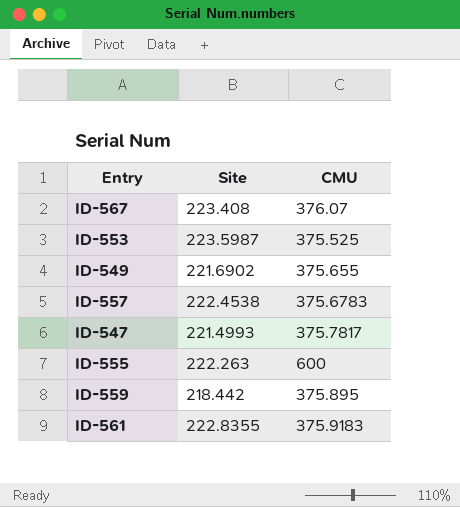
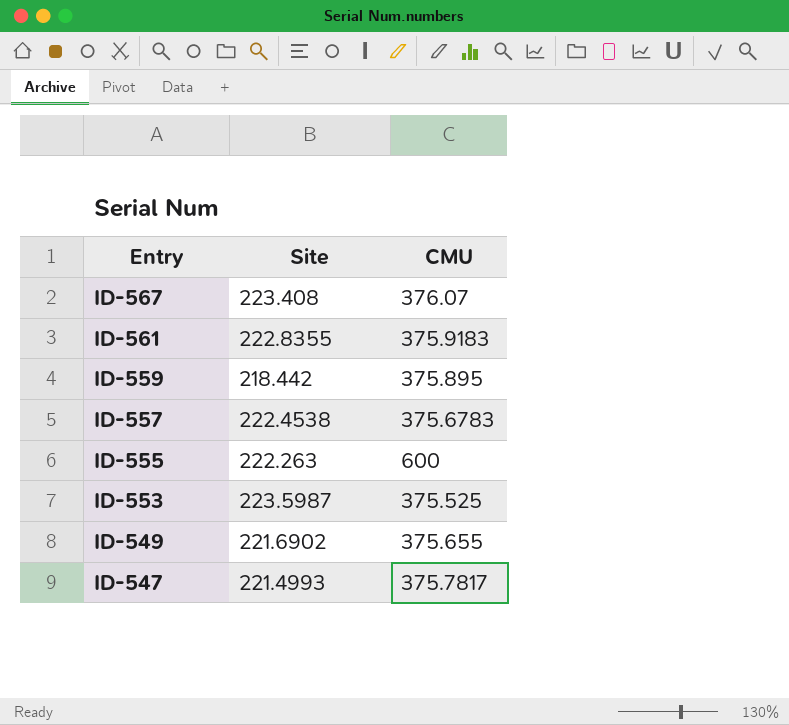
row order: none -> Entry descending

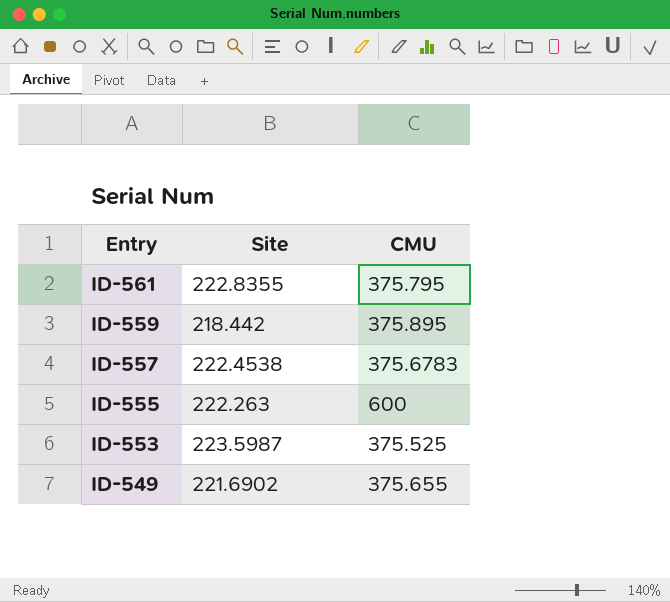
row ID-567: 223.408 | 376.07 -> none
row ID-547: 221.4993 | 375.7817 -> none
ID-561 | CMU: 375.9183 -> 375.795

